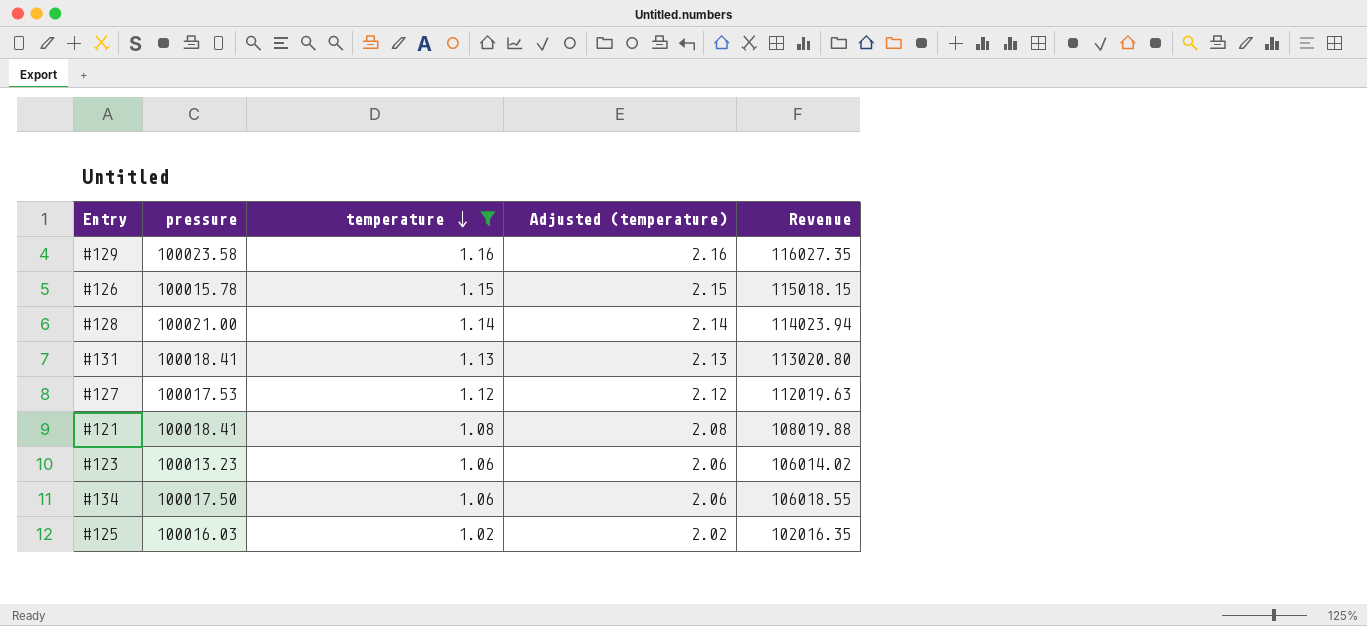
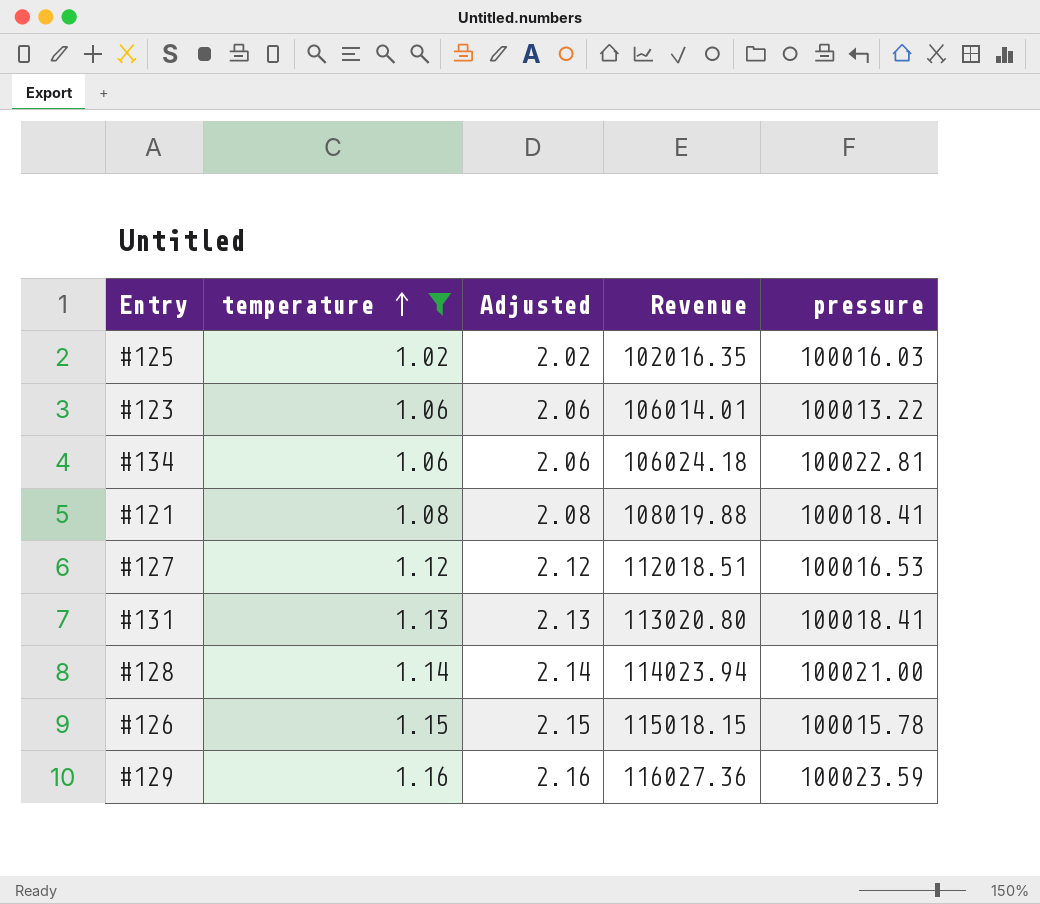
row order: temperature descending -> temperature ascending
column name: Adjusted (temperature) -> Adjusted
column pressure | position: 2 -> 5
#123 | Revenue: 106014.02 -> 106014.01
#123 | pressure: 100013.23 -> 100013.22
#134 | Revenue: 106018.55 -> 106024.18
#134 | pressure: 100017.50 -> 100022.81
#127 | Revenue: 112019.63 -> 112018.51
#127 | pressure: 100017.53 -> 100016.53
#129 | Revenue: 116027.35 -> 116027.36
#129 | pressure: 100023.58 -> 100023.59

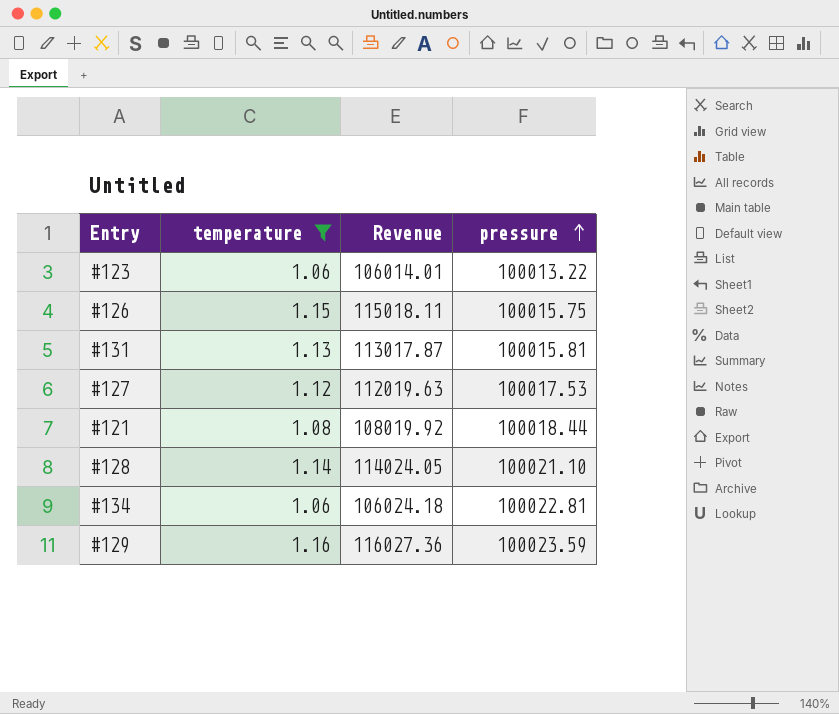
row order: temperature ascending -> pressure ascending
column Adjusted | formula: [temperature] + 1 -> none
row #125: 1.02 | 2.02 | 102016.35 | 100016.03 -> none
#126 | Revenue: 115018.15 -> 115018.11
#126 | pressure: 100015.78 -> 100015.75
#131 | Revenue: 113020.80 -> 113017.87
#131 | pressure: 100018.41 -> 100015.81
#127 | Revenue: 112018.51 -> 112019.63
#127 | pressure: 100016.53 -> 100017.53
#121 | Revenue: 108019.88 -> 108019.92
#121 | pressure: 100018.41 -> 100018.44
#128 | Revenue: 114023.94 -> 114024.05
#128 | pressure: 100021.00 -> 100021.10

